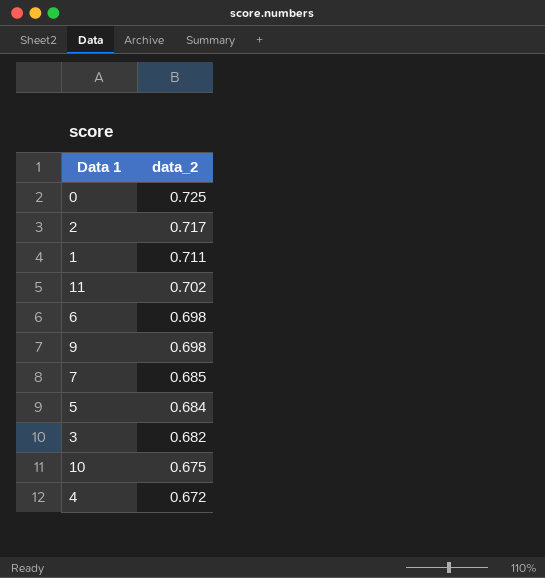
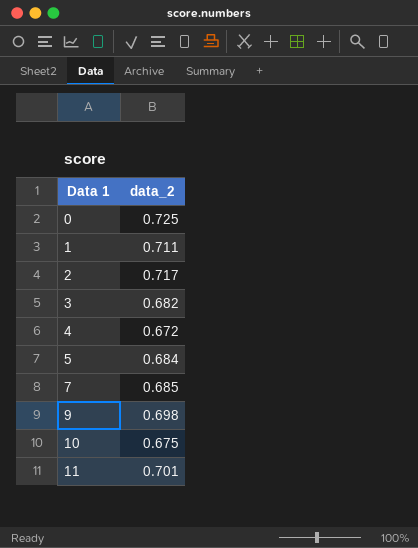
row order: data_2 descending -> Data 1 ascending
row 6: 0.698 -> none
11 | data_2: 0.702 -> 0.701

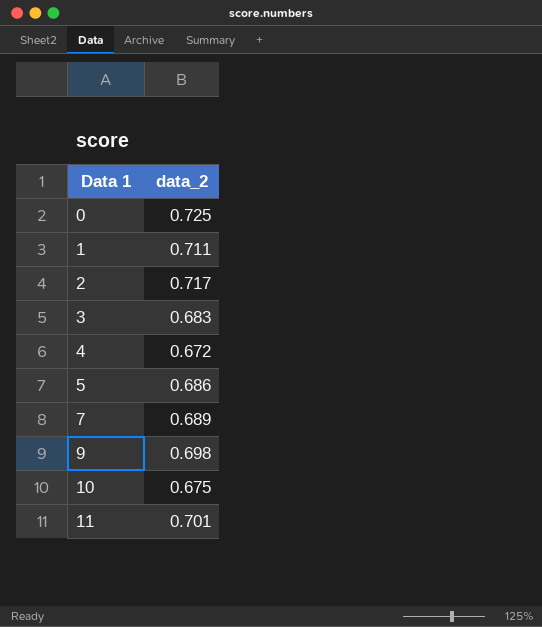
3 | data_2: 0.682 -> 0.683
5 | data_2: 0.684 -> 0.686
7 | data_2: 0.685 -> 0.689

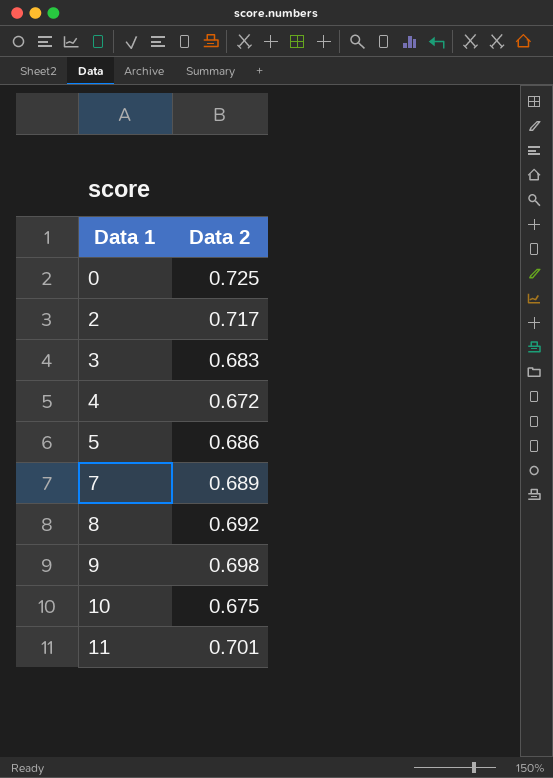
column name: data_2 -> Data 2
row 1: 0.711 -> none
row 8: none -> 0.692

